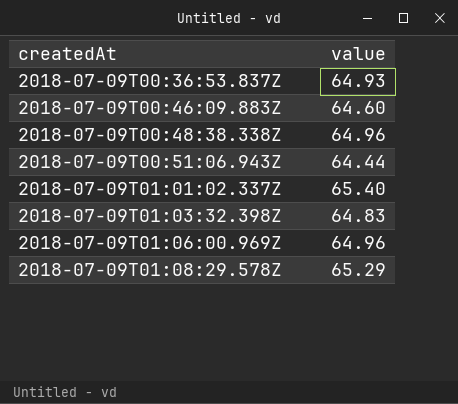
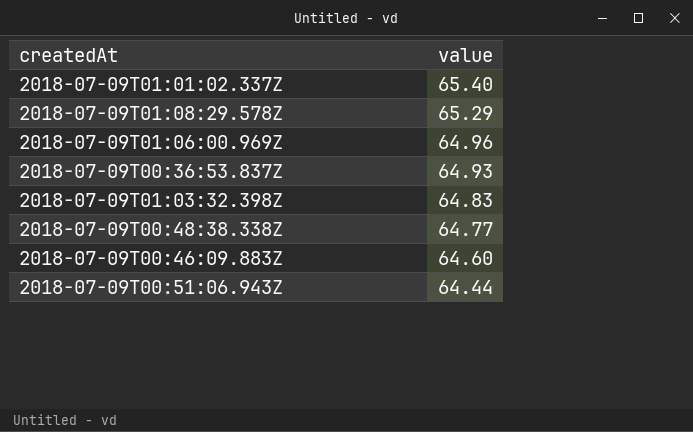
row order: createdAt ascending -> value descending
2018-07-09T00:48:38.338Z | value: 64.96 -> 64.77

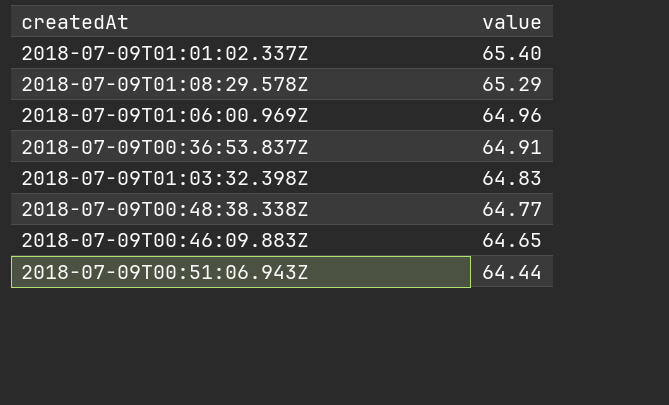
2018-07-09T00:36:53.837Z | value: 64.93 -> 64.91
2018-07-09T00:46:09.883Z | value: 64.60 -> 64.65

